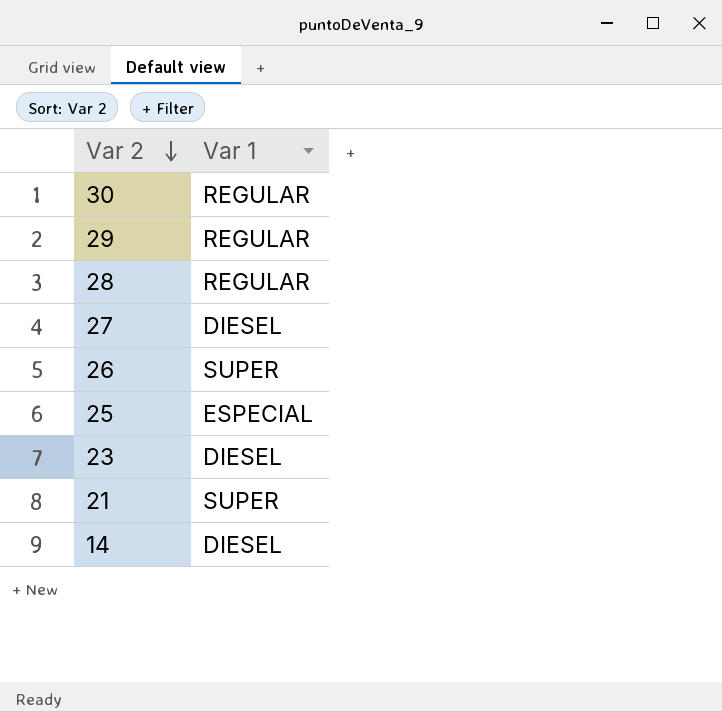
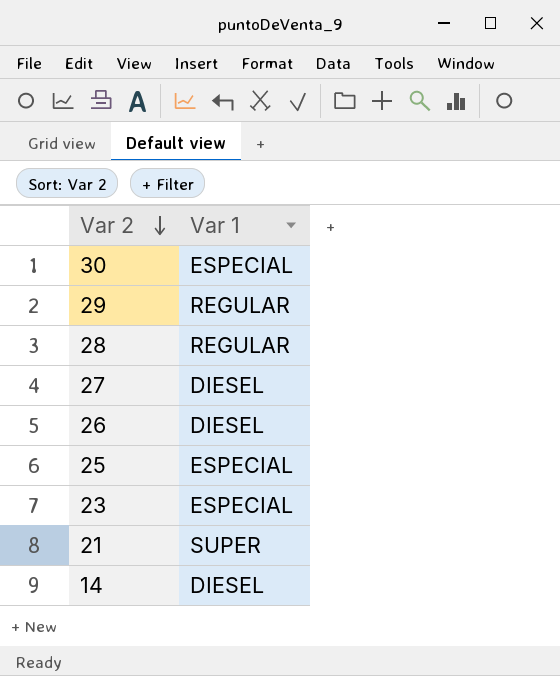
30 | Var 1: REGULAR -> ESPECIAL
26 | Var 1: SUPER -> DIESEL
23 | Var 1: DIESEL -> ESPECIAL

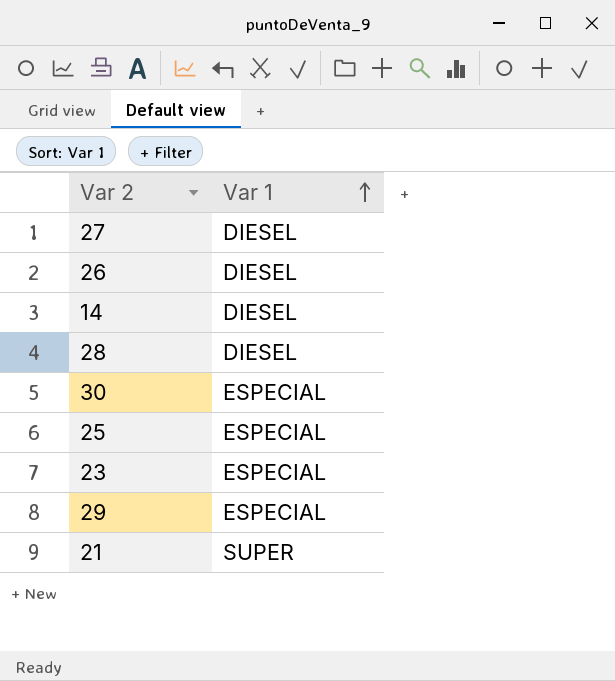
row order: Var 2 descending -> Var 1 ascending
28 | Var 1: REGULAR -> DIESEL
29 | Var 1: REGULAR -> ESPECIAL

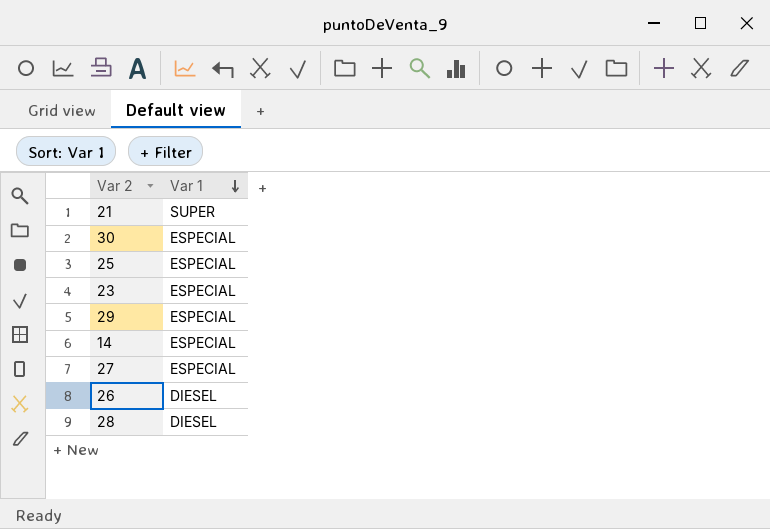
row order: Var 1 ascending -> Var 1 descending
14 | Var 1: DIESEL -> ESPECIAL
27 | Var 1: DIESEL -> ESPECIAL

